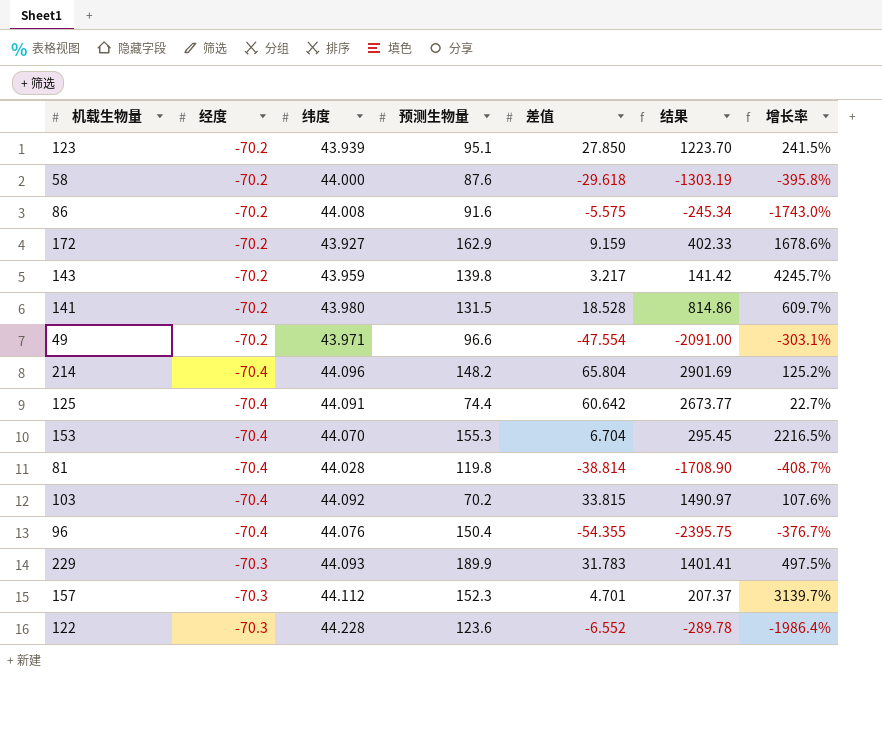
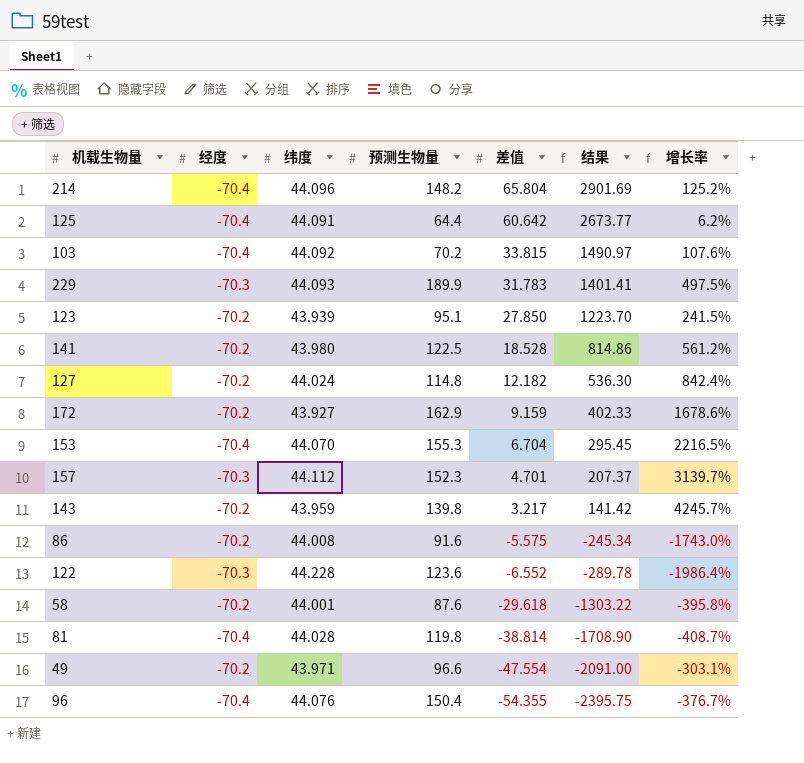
row order: none -> 差值 descending
125 | 预测生物量: 74.4 -> 64.4
125 | 增长率: 22.7% -> 6.2%
141 | 预测生物量: 131.5 -> 122.5
141 | 增长率: 609.7% -> 561.2%
row 127: none -> -70.2 | 44.024 | 114.8 | 12.182 | 536.30 | 842.4%
58 | 纬度: 44.000 -> 44.001
58 | 结果: -1303.19 -> -1303.22

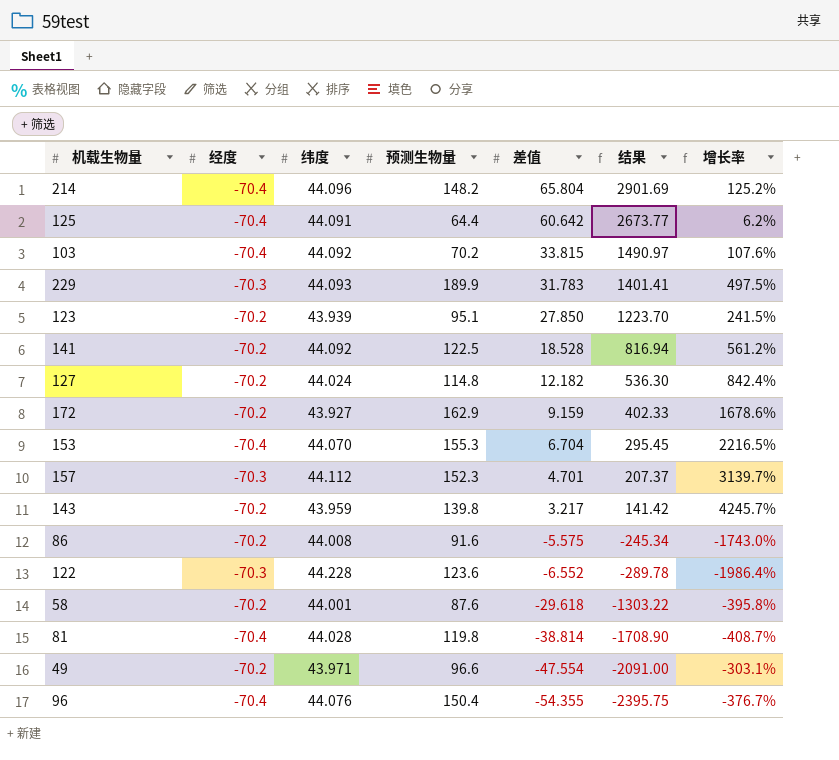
141 | 纬度: 43.980 -> 44.092
141 | 结果: 814.86 -> 816.94

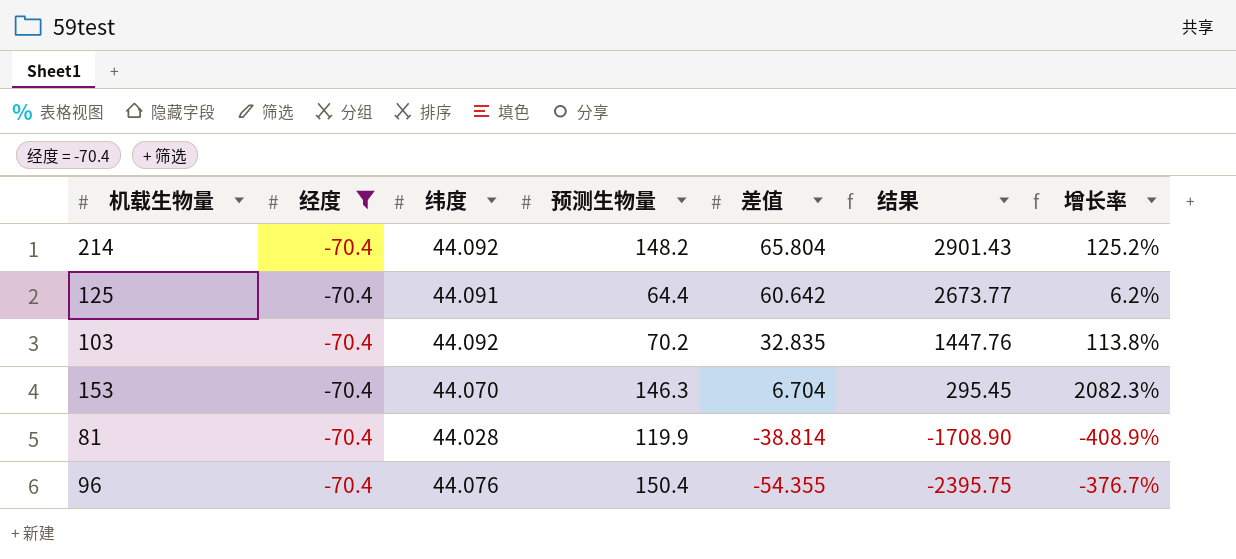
filter: none -> 经度 = -70.4
214 | 纬度: 44.096 -> 44.092
214 | 结果: 2901.69 -> 2901.43
103 | 差值: 33.815 -> 32.835
103 | 结果: 1490.97 -> 1447.76
103 | 增长率: 107.6% -> 113.8%
153 | 预测生物量: 155.3 -> 146.3
153 | 增长率: 2216.5% -> 2082.3%
81 | 预测生物量: 119.8 -> 119.9
81 | 增长率: -408.7% -> -408.9%

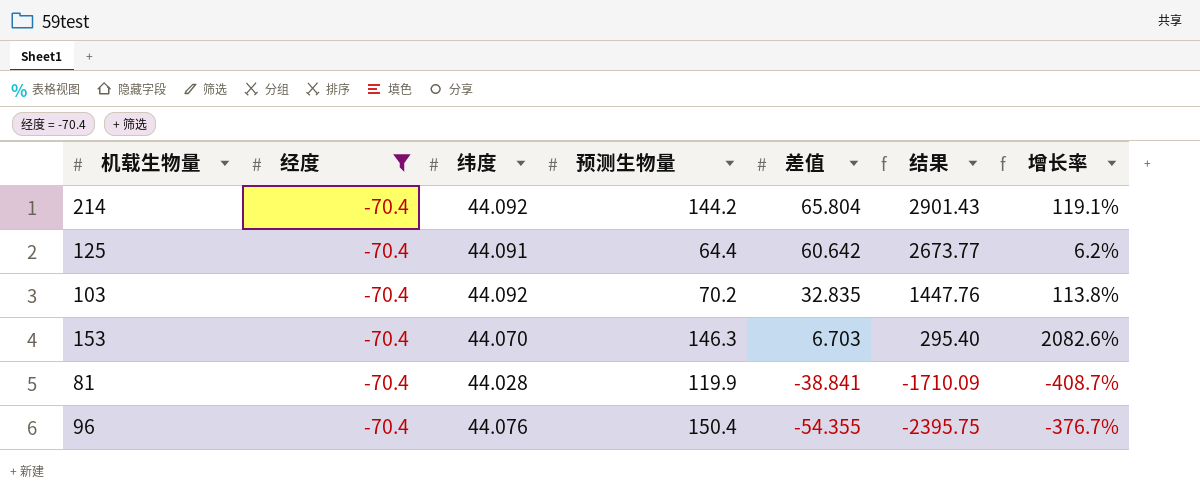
214 | 预测生物量: 148.2 -> 144.2
214 | 增长率: 125.2% -> 119.1%
153 | 差值: 6.704 -> 6.703
153 | 结果: 295.45 -> 295.40
153 | 增长率: 2082.3% -> 2082.6%
81 | 差值: -38.814 -> -38.841
81 | 结果: -1708.90 -> -1710.09
81 | 增长率: -408.9% -> -408.7%

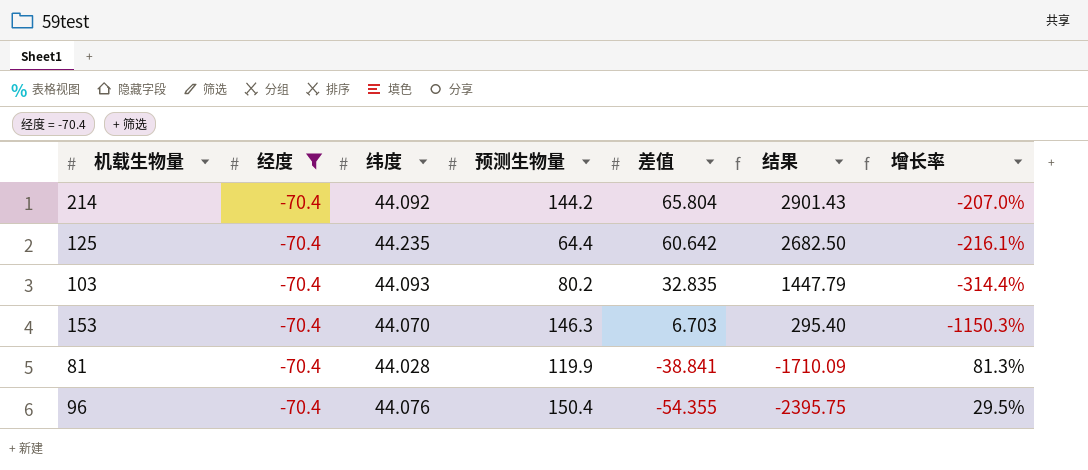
column 增长率 | formula: ([预测生物量] - [差值]) / [差值] -> ([经度] - [差值]) / [差值]
125 | 纬度: 44.091 -> 44.235
125 | 结果: 2673.77 -> 2682.50
103 | 纬度: 44.092 -> 44.093
103 | 预测生物量: 70.2 -> 80.2
103 | 结果: 1447.76 -> 1447.79

